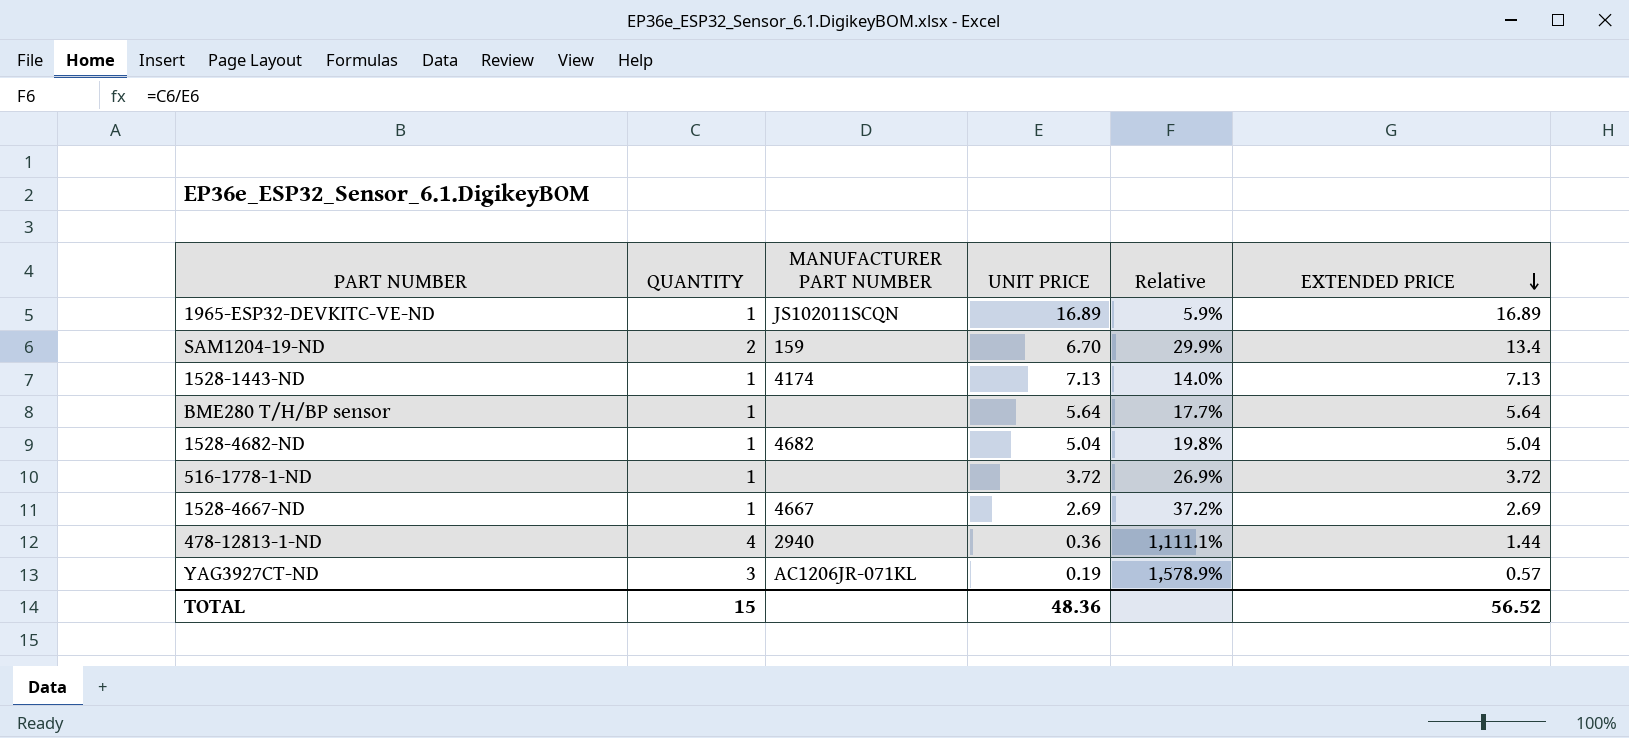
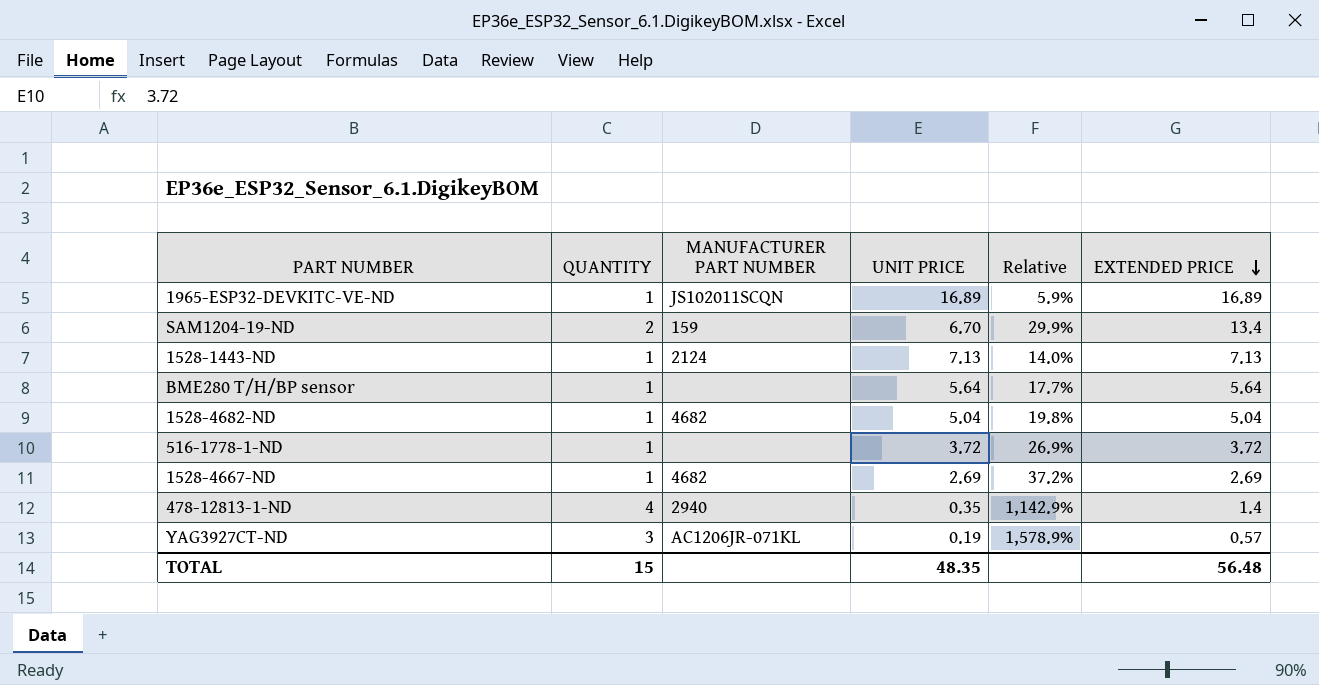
1528-1443-ND | MANUFACTURER PART NUMBER: 4174 -> 2124
1528-4667-ND | MANUFACTURER PART NUMBER: 4667 -> 4682
478-12813-1-ND | UNIT PRICE: 0.36 -> 0.35
478-12813-1-ND | Relative: 1,111.1% -> 1,142.9%
478-12813-1-ND | EXTENDED PRICE: 1.44 -> 1.4
TOTAL | UNIT PRICE: 48.36 -> 48.35
TOTAL | EXTENDED PRICE: 56.52 -> 56.48

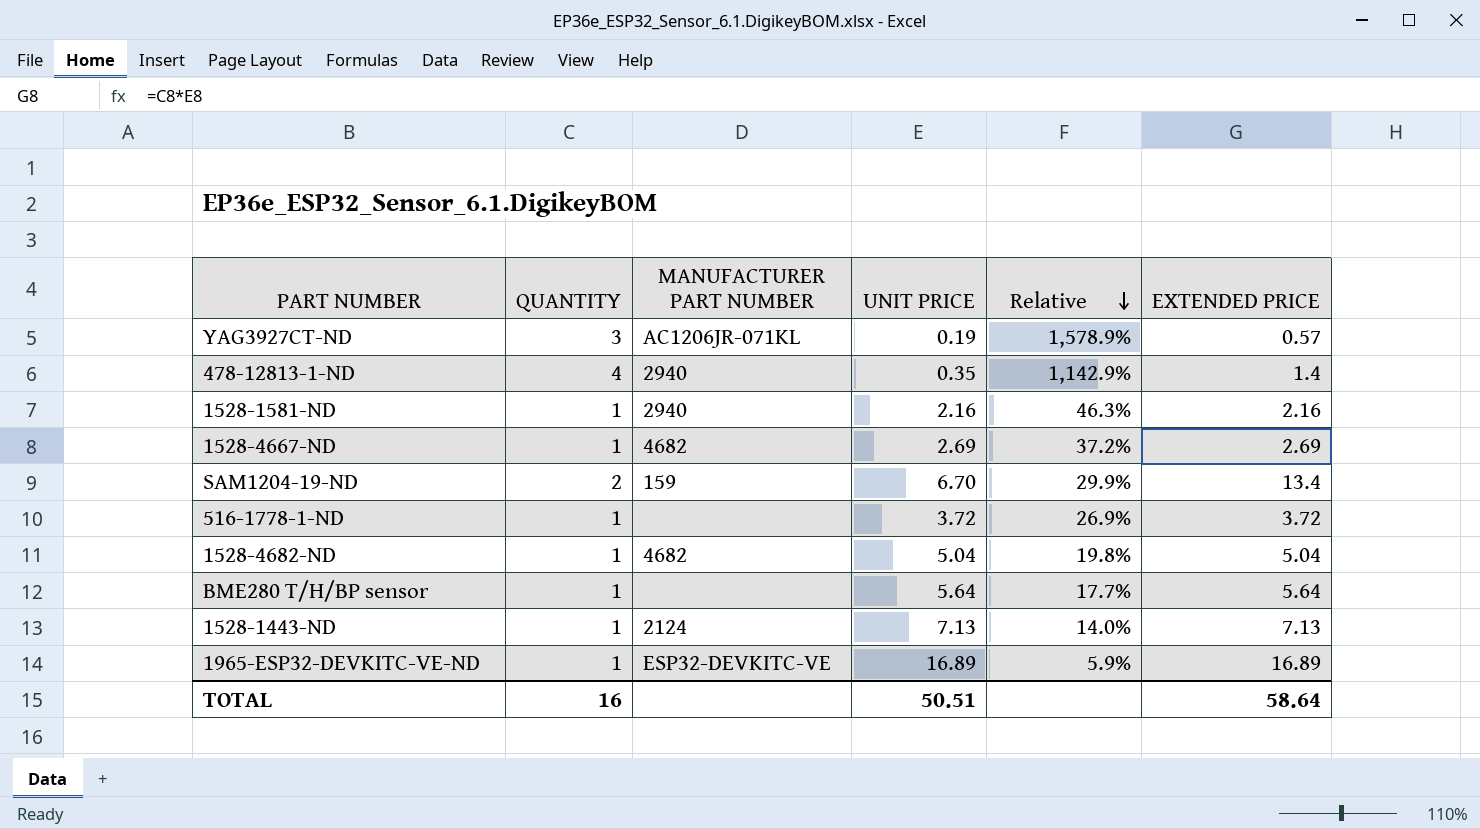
row order: EXTENDED PRICE descending -> Relative descending
row 1528-1581-ND: none -> 1 | 2940 | 2.16 | 46.3% | 2.16
1965-ESP32-DEVKITC-VE-ND | MANUFACTURER PART NUMBER: JS102011SCQN -> ESP32-DEVKITC-VE
TOTAL | QUANTITY: 15 -> 16
TOTAL | UNIT PRICE: 48.35 -> 50.51
TOTAL | EXTENDED PRICE: 56.48 -> 58.64

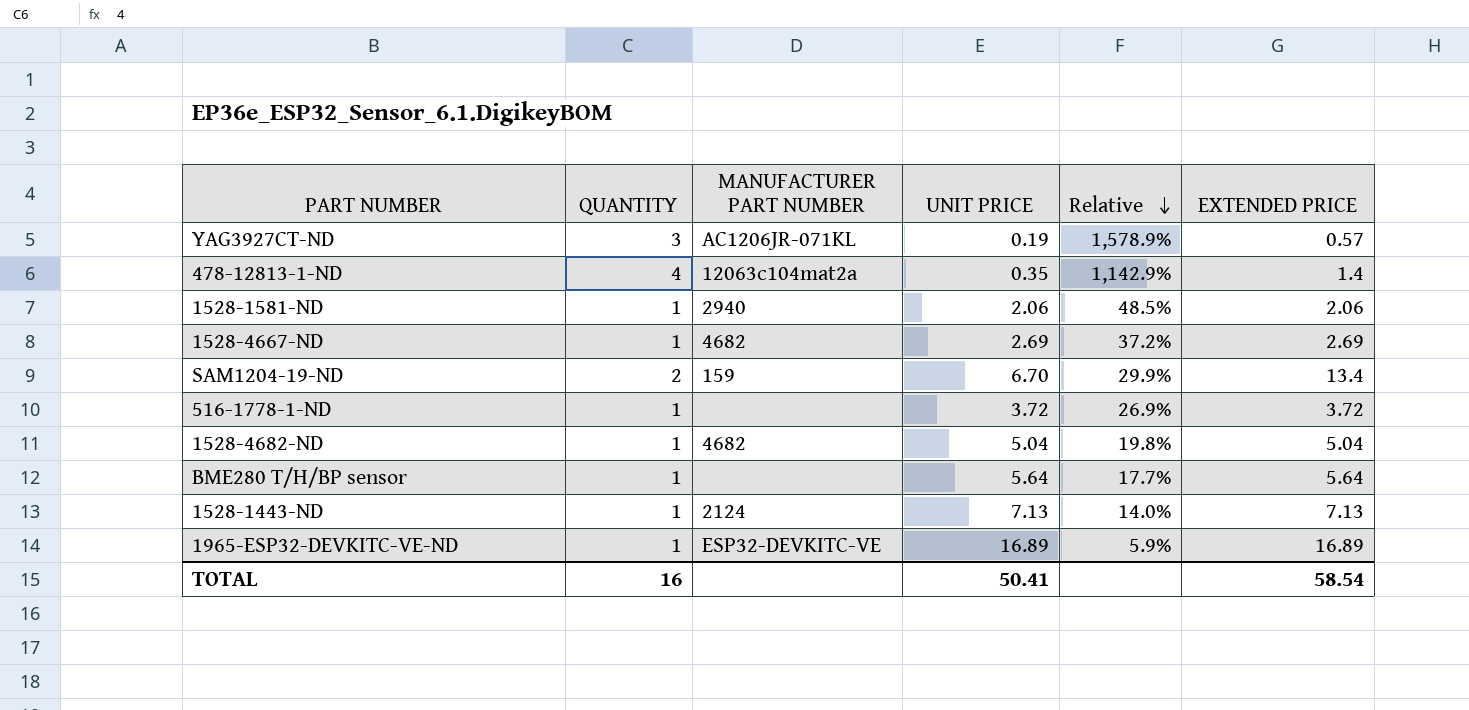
478-12813-1-ND | MANUFACTURER PART NUMBER: 2940 -> 12063c104mat2a
1528-1581-ND | UNIT PRICE: 2.16 -> 2.06
1528-1581-ND | Relative: 46.3% -> 48.5%
1528-1581-ND | EXTENDED PRICE: 2.16 -> 2.06
TOTAL | UNIT PRICE: 50.51 -> 50.41
TOTAL | EXTENDED PRICE: 58.64 -> 58.54

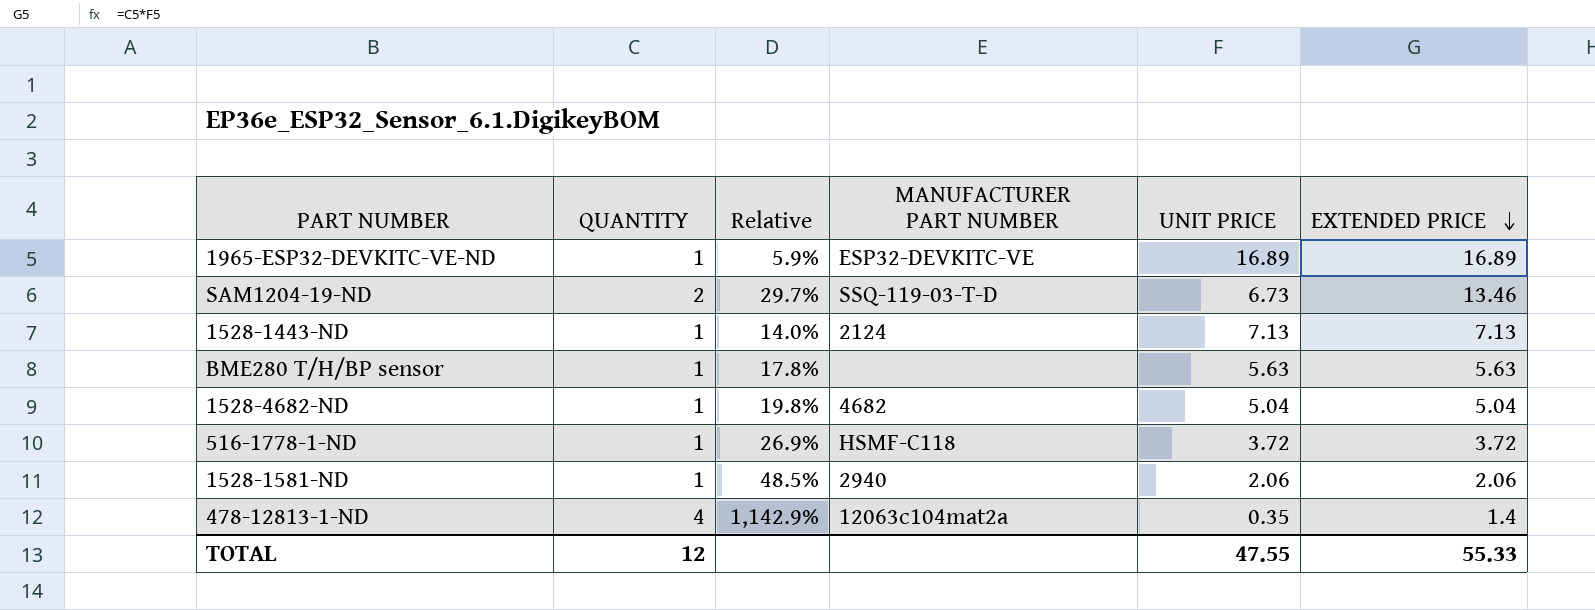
row order: Relative descending -> EXTENDED PRICE descending
column Relative | position: 5 -> 3
row YAG3927CT-ND: 3 | AC1206JR-071KL | 0.19 | 1,578.9% | 0.57 -> none
row 1528-4667-ND: 1 | 4682 | 2.69 | 37.2% | 2.69 -> none
SAM1204-19-ND | Relative: 29.9% -> 29.7%
SAM1204-19-ND | MANUFACTURER PART NUMBER: 159 -> SSQ-119-03-T-D
SAM1204-19-ND | UNIT PRICE: 6.70 -> 6.73
SAM1204-19-ND | EXTENDED PRICE: 13.4 -> 13.46
BME280 T/H/BP sensor | Relative: 17.7% -> 17.8%
BME280 T/H/BP sensor | UNIT PRICE: 5.64 -> 5.63
BME280 T/H/BP sensor | EXTENDED PRICE: 5.64 -> 5.63
516-1778-1-ND | MANUFACTURER PART NUMBER: none -> HSMF-C118
TOTAL | QUANTITY: 16 -> 12
TOTAL | UNIT PRICE: 50.41 -> 47.55
TOTAL | EXTENDED PRICE: 58.54 -> 55.33

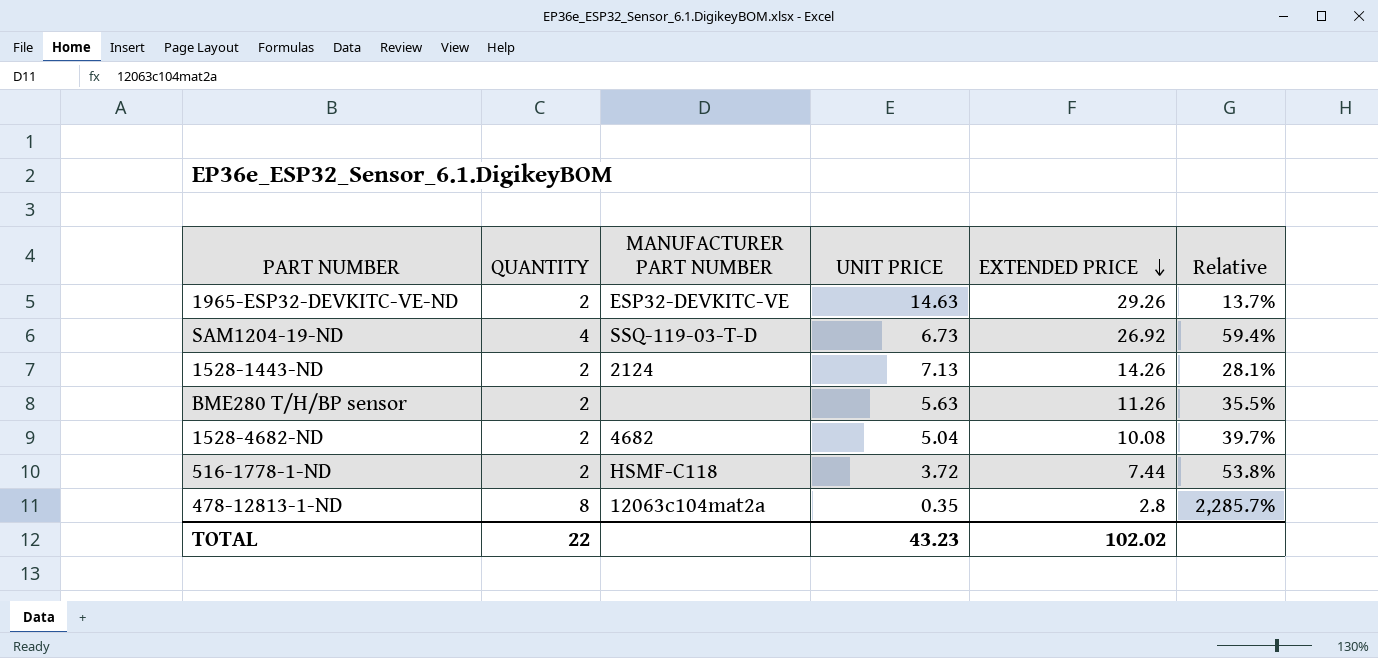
column Relative | position: 3 -> 6
row 1528-1581-ND: 1 | 48.5% | 2940 | 2.06 | 2.06 -> none
1965-ESP32-DEVKITC-VE-ND | QUANTITY: 1 -> 2
1965-ESP32-DEVKITC-VE-ND | UNIT PRICE: 16.89 -> 14.63
1965-ESP32-DEVKITC-VE-ND | EXTENDED PRICE: 16.89 -> 29.26
1965-ESP32-DEVKITC-VE-ND | Relative: 5.9% -> 13.7%
SAM1204-19-ND | QUANTITY: 2 -> 4
SAM1204-19-ND | EXTENDED PRICE: 13.46 -> 26.92
SAM1204-19-ND | Relative: 29.7% -> 59.4%
1528-1443-ND | QUANTITY: 1 -> 2
1528-1443-ND | EXTENDED PRICE: 7.13 -> 14.26
1528-1443-ND | Relative: 14.0% -> 28.1%
BME280 T/H/BP sensor | QUANTITY: 1 -> 2
BME280 T/H/BP sensor | EXTENDED PRICE: 5.63 -> 11.26
BME280 T/H/BP sensor | Relative: 17.8% -> 35.5%
1528-4682-ND | QUANTITY: 1 -> 2
1528-4682-ND | EXTENDED PRICE: 5.04 -> 10.08
1528-4682-ND | Relative: 19.8% -> 39.7%
516-1778-1-ND | QUANTITY: 1 -> 2
516-1778-1-ND | EXTENDED PRICE: 3.72 -> 7.44
516-1778-1-ND | Relative: 26.9% -> 53.8%
478-12813-1-ND | QUANTITY: 4 -> 8
478-12813-1-ND | EXTENDED PRICE: 1.4 -> 2.8
478-12813-1-ND | Relative: 1,142.9% -> 2,285.7%
TOTAL | QUANTITY: 12 -> 22
TOTAL | UNIT PRICE: 47.55 -> 43.23
TOTAL | EXTENDED PRICE: 55.33 -> 102.02

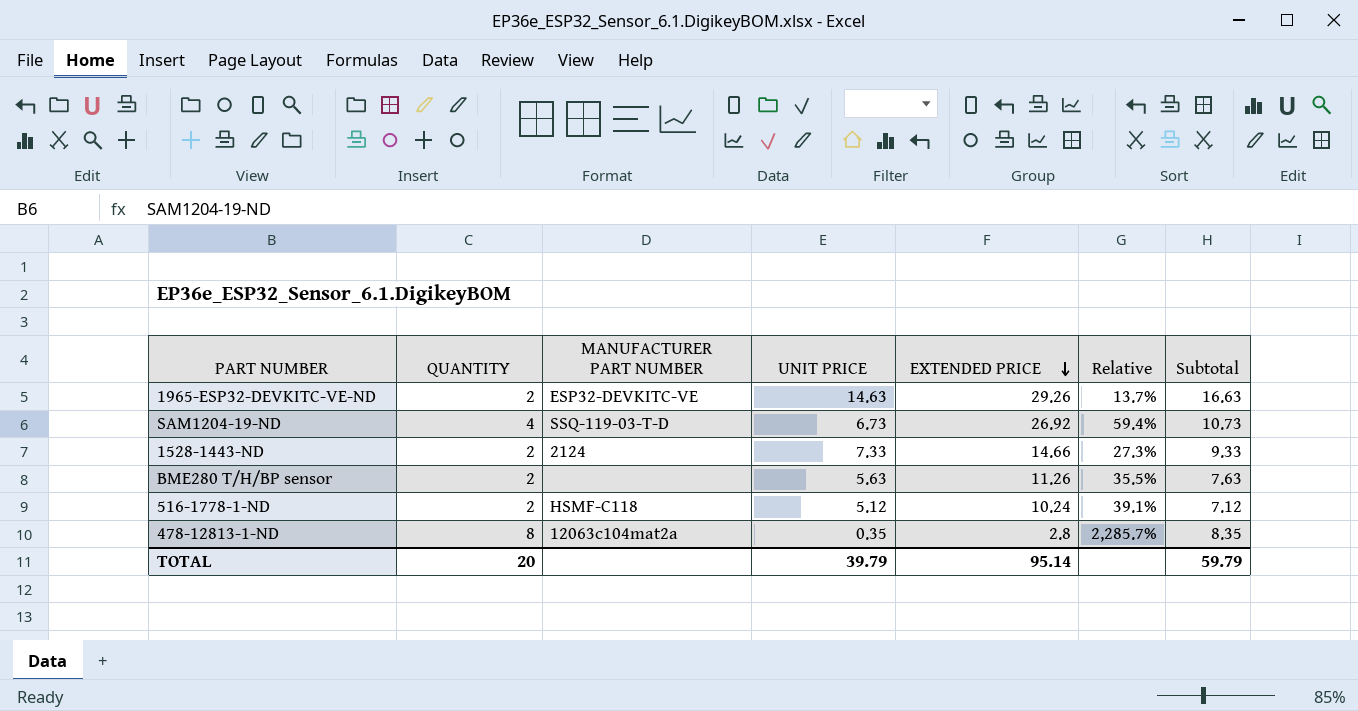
column Subtotal | formula: none -> [QUANTITY] + [UNIT PRICE]
row 1528-4682-ND: 2 | 4682 | 5.04 | 10.08 | 39.7% -> none
1528-1443-ND | UNIT PRICE: 7.13 -> 7.33
1528-1443-ND | EXTENDED PRICE: 14.26 -> 14.66
1528-1443-ND | Relative: 28.1% -> 27.3%
516-1778-1-ND | UNIT PRICE: 3.72 -> 5.12
516-1778-1-ND | EXTENDED PRICE: 7.44 -> 10.24
516-1778-1-ND | Relative: 53.8% -> 39.1%
TOTAL | QUANTITY: 22 -> 20
TOTAL | UNIT PRICE: 43.23 -> 39.79
TOTAL | EXTENDED PRICE: 102.02 -> 95.14

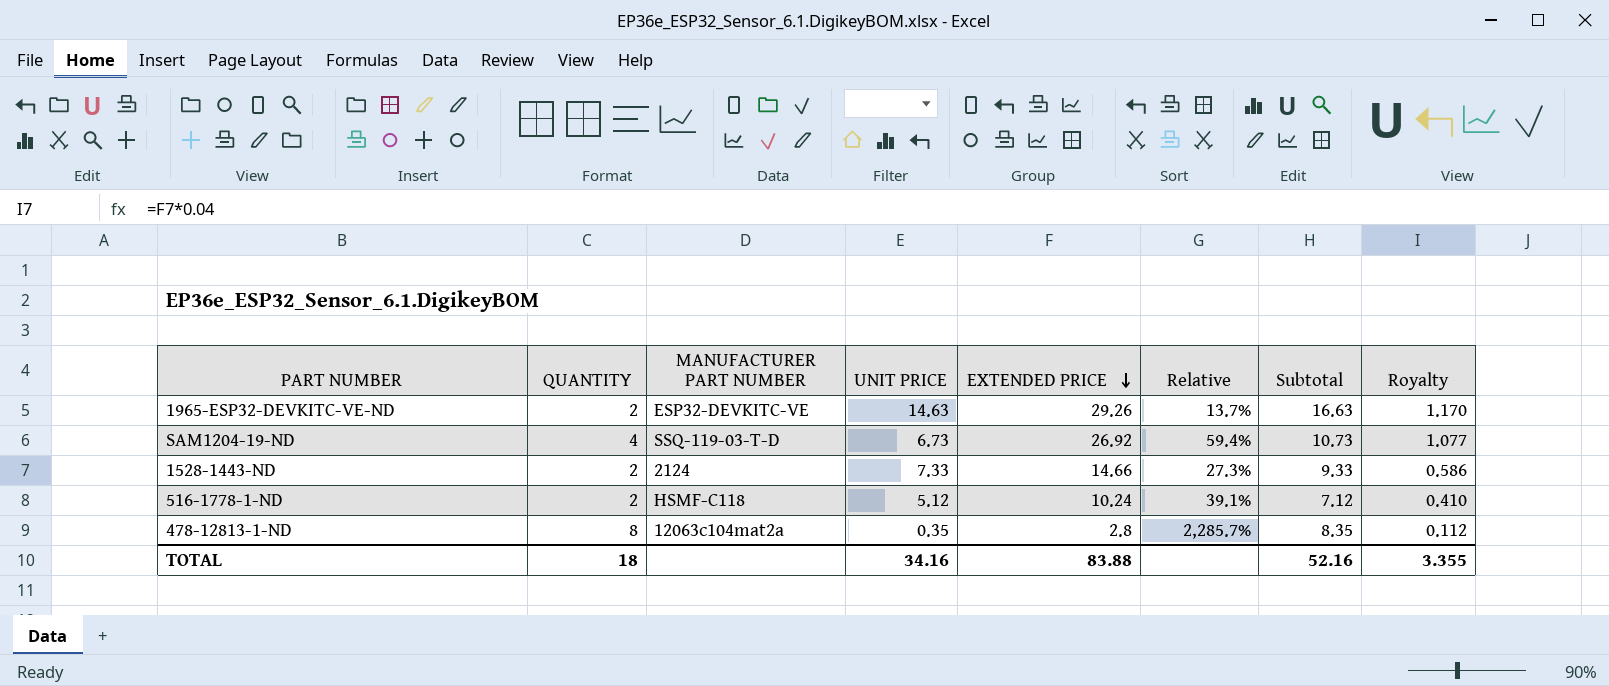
column Royalty | formula: none -> [EXTENDED PRICE] * 0.04
row BME280 T/H/BP sensor: 2 | none | 5.63 | 11.26 | 35.5% | 7.63 -> none
TOTAL | QUANTITY: 20 -> 18
TOTAL | UNIT PRICE: 39.79 -> 34.16
TOTAL | EXTENDED PRICE: 95.14 -> 83.88
TOTAL | Subtotal: 59.79 -> 52.16

